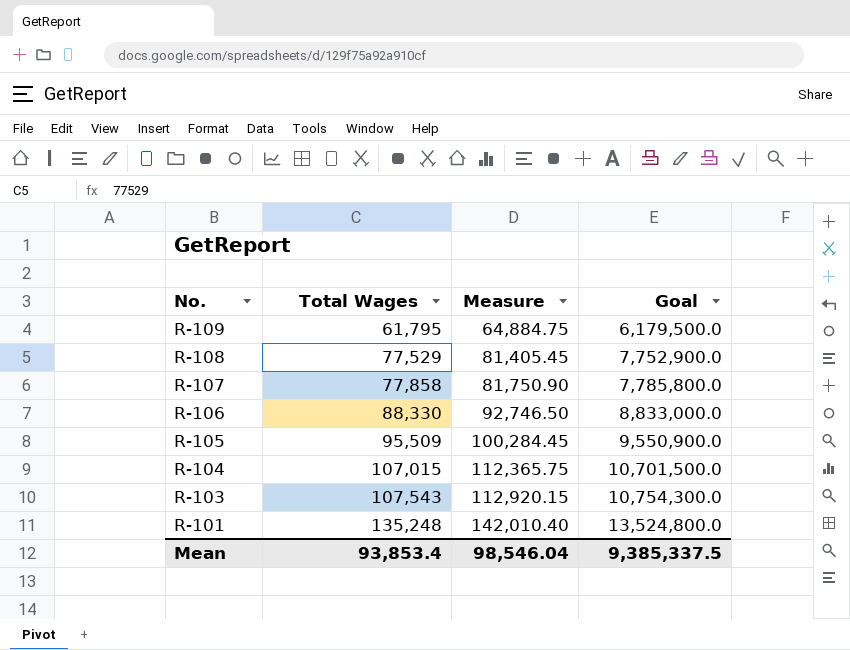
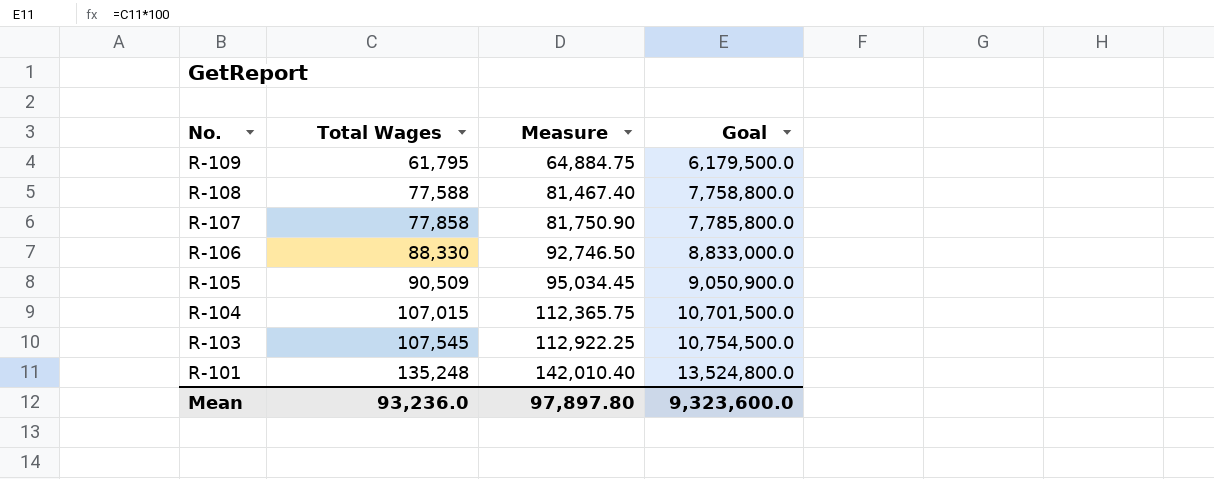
R-108 | Total Wages: 77,529 -> 77,588
R-108 | Measure: 81,405.45 -> 81,467.40
R-108 | Goal: 7,752,900.0 -> 7,758,800.0
R-105 | Total Wages: 95,509 -> 90,509
R-105 | Measure: 100,284.45 -> 95,034.45
R-105 | Goal: 9,550,900.0 -> 9,050,900.0
R-103 | Total Wages: 107,543 -> 107,545
R-103 | Measure: 112,920.15 -> 112,922.25
R-103 | Goal: 10,754,300.0 -> 10,754,500.0
Mean | Total Wages: 93,853.4 -> 93,236.0
Mean | Measure: 98,546.04 -> 97,897.80
Mean | Goal: 9,385,337.5 -> 9,323,600.0

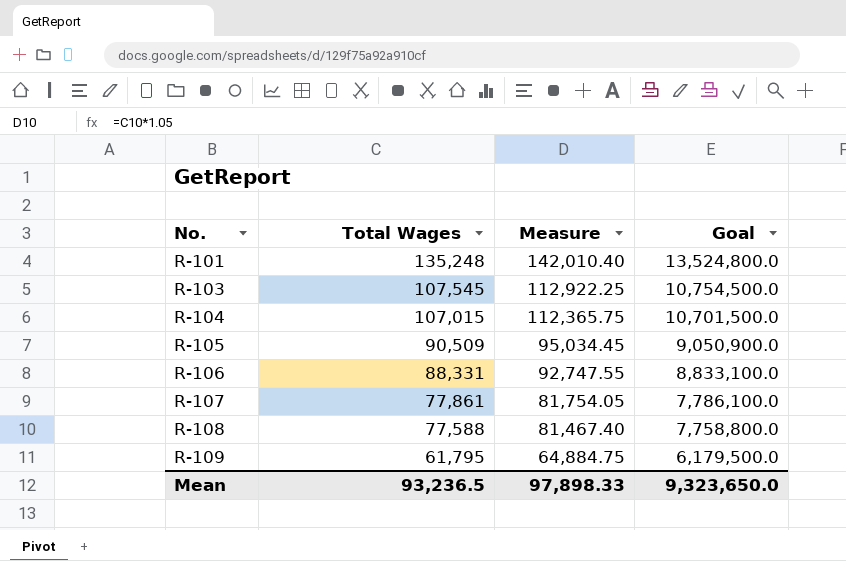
row order: No. descending -> No. ascending
R-106 | Total Wages: 88,330 -> 88,331
R-106 | Measure: 92,746.50 -> 92,747.55
R-106 | Goal: 8,833,000.0 -> 8,833,100.0
R-107 | Total Wages: 77,858 -> 77,861
R-107 | Measure: 81,750.90 -> 81,754.05
R-107 | Goal: 7,785,800.0 -> 7,786,100.0
Mean | Total Wages: 93,236.0 -> 93,236.5
Mean | Measure: 97,897.80 -> 97,898.33
Mean | Goal: 9,323,600.0 -> 9,323,650.0

